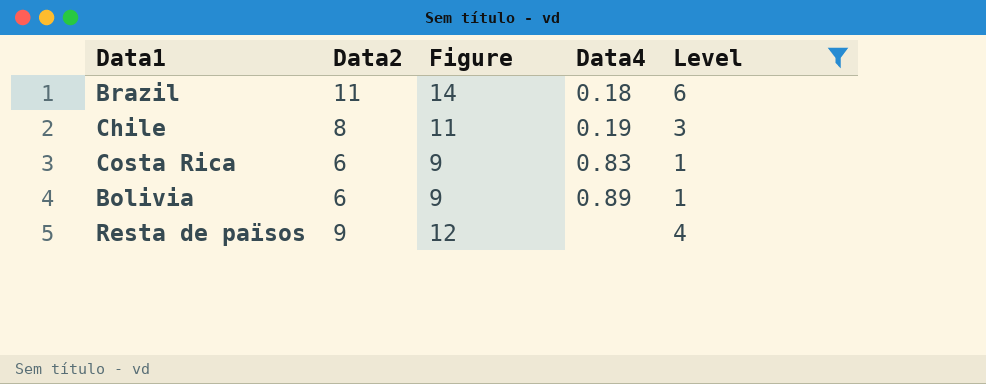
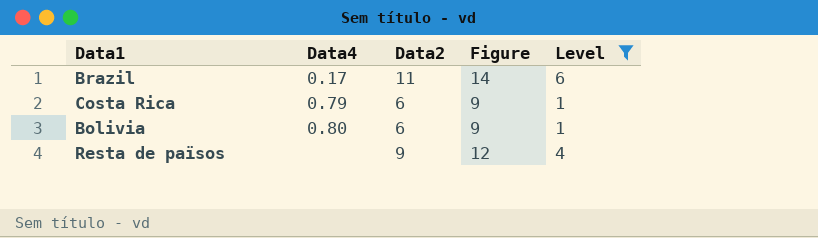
column Data4 | position: 4 -> 2
row Chile: 8 | 11 | 0.19 | 3 -> none
Brazil | Data4: 0.18 -> 0.17
Costa Rica | Data4: 0.83 -> 0.79
Bolivia | Data4: 0.89 -> 0.80

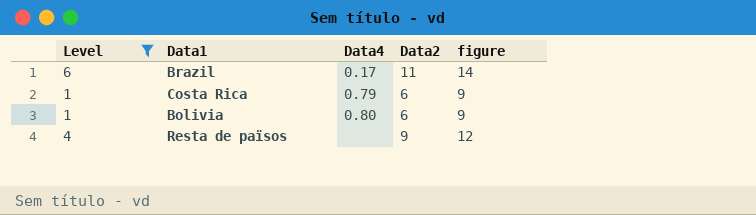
column Level | position: 5 -> 1
column name: Figure -> figure

